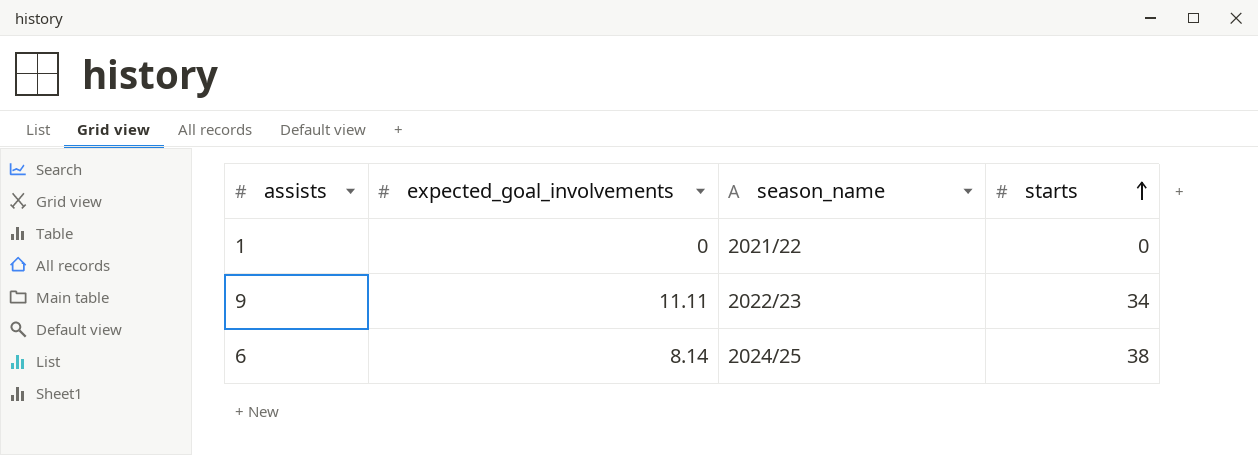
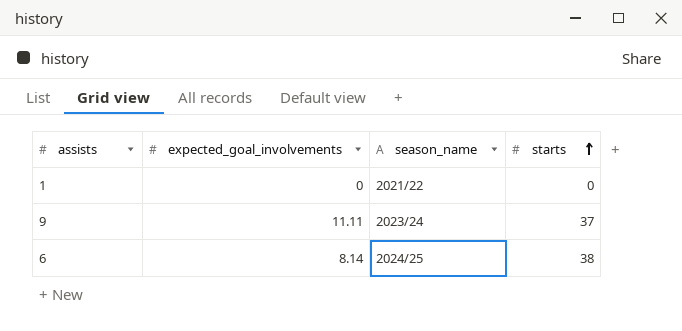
9 | season_name: 2022/23 -> 2023/24
9 | starts: 34 -> 37

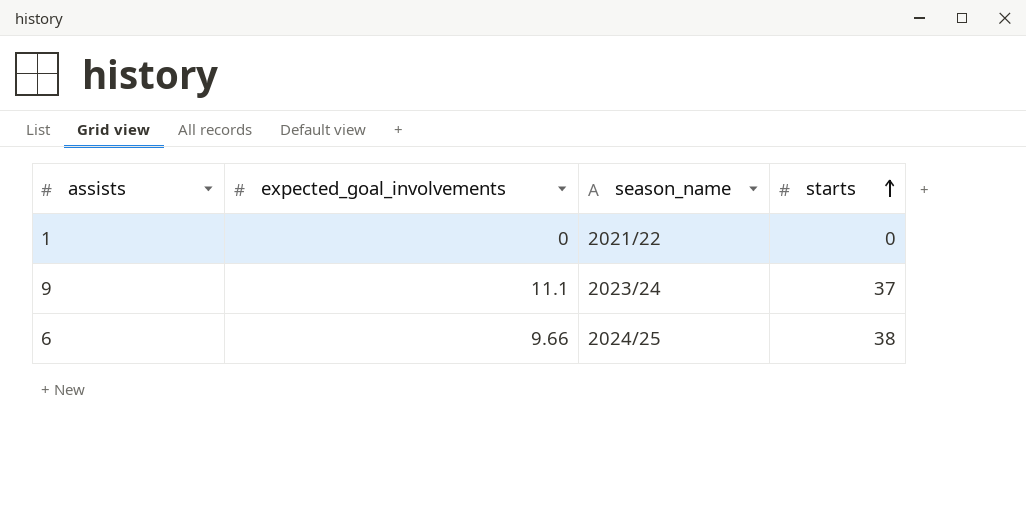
9 | expected_goal_involvements: 11.11 -> 11.1
6 | expected_goal_involvements: 8.14 -> 9.66

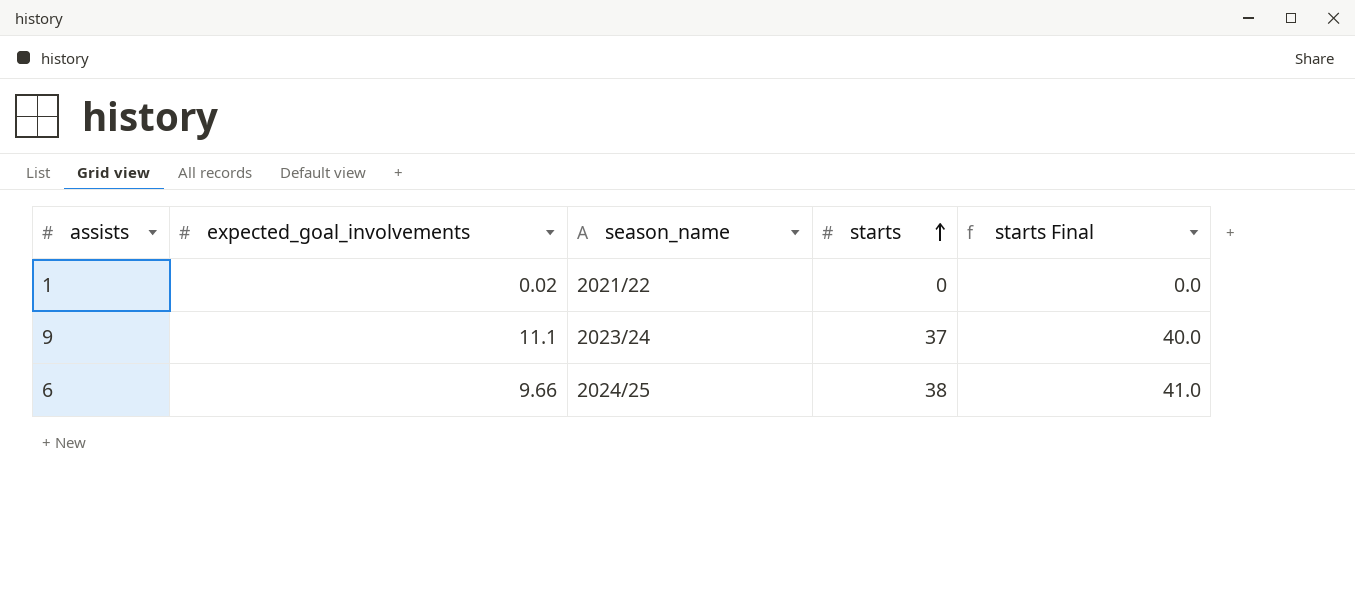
column starts Final | formula: none -> [starts] * 1.08
1 | expected_goal_involvements: 0 -> 0.02

